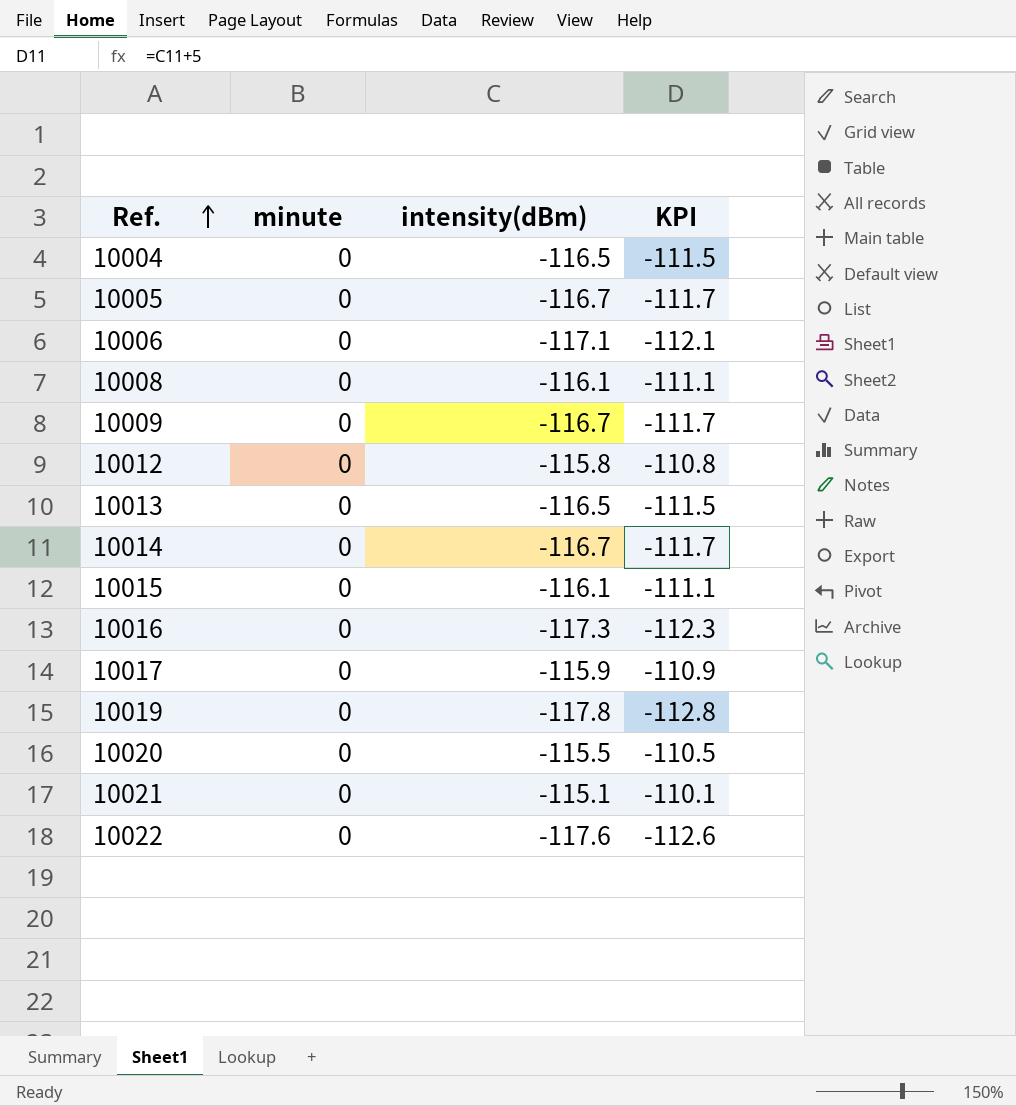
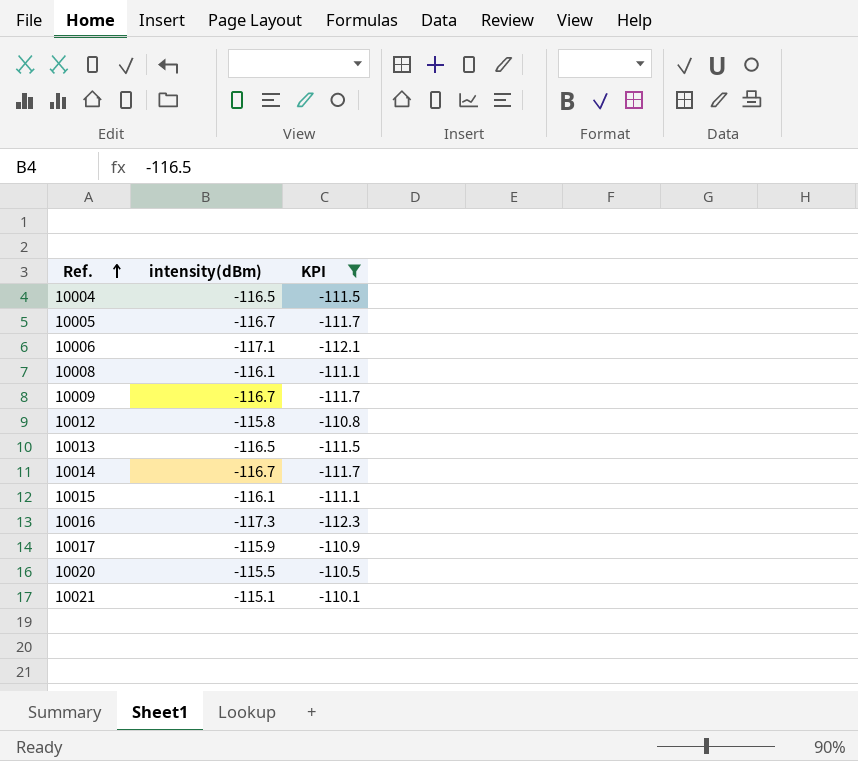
filter: none -> KPI >= -112.3
column minute | position: 2 -> none

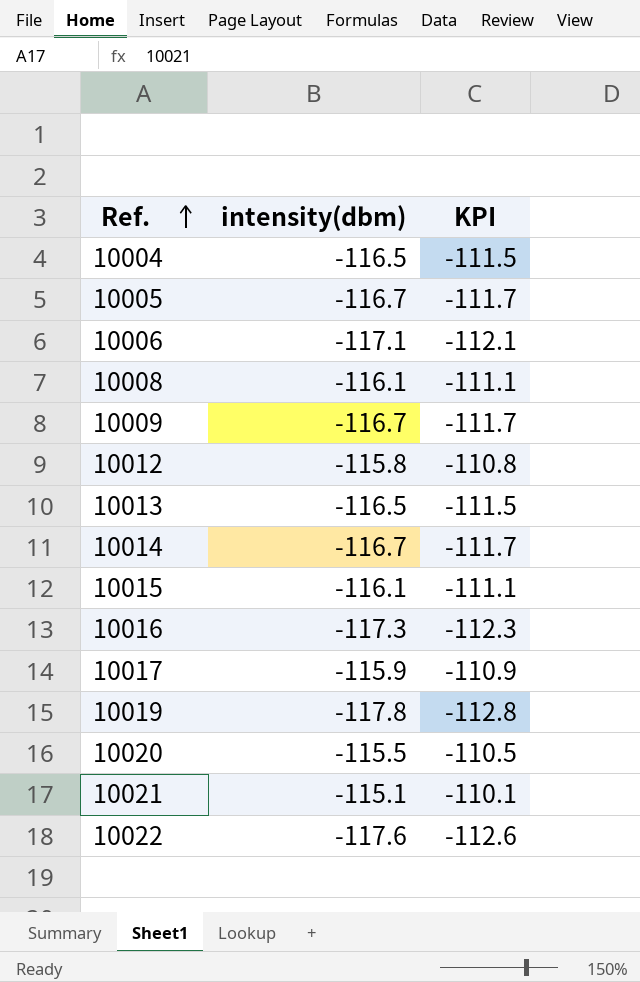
filter: KPI >= -112.3 -> none
column name: intensity(dBm) -> intensity(dbm)

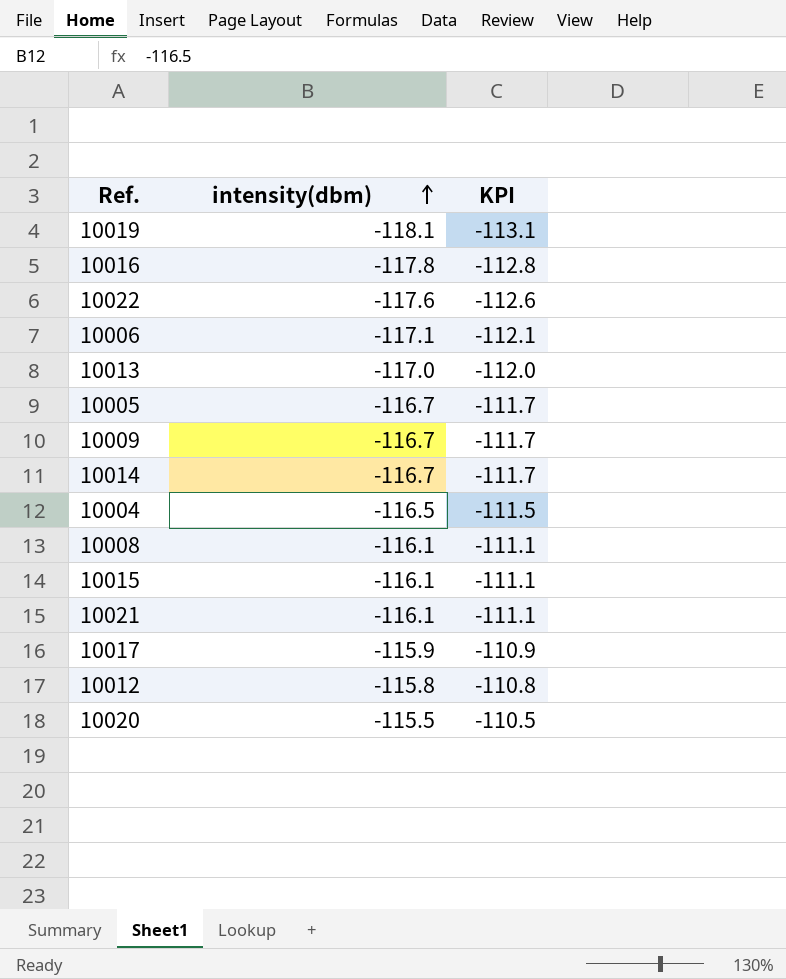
row order: Ref. ascending -> intensity(dbm) ascending
10019 | intensity(dbm): -117.8 -> -118.1
10019 | KPI: -112.8 -> -113.1
10016 | intensity(dbm): -117.3 -> -117.8
10016 | KPI: -112.3 -> -112.8
10013 | intensity(dbm): -116.5 -> -117.0
10013 | KPI: -111.5 -> -112.0
10021 | intensity(dbm): -115.1 -> -116.1
10021 | KPI: -110.1 -> -111.1

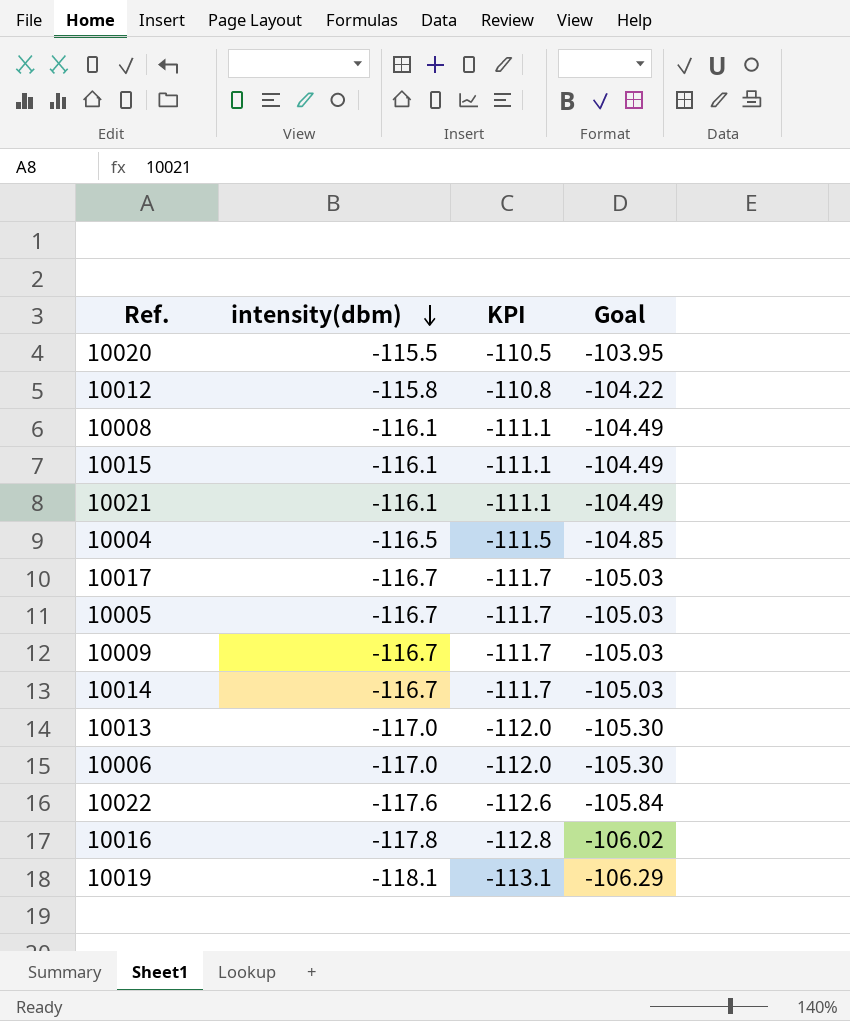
row order: intensity(dbm) ascending -> intensity(dbm) descending
column Goal | formula: none -> [intensity(dbm)] * 0.9
10017 | intensity(dbm): -115.9 -> -116.7
10017 | KPI: -110.9 -> -111.7
10006 | intensity(dbm): -117.1 -> -117.0
10006 | KPI: -112.1 -> -112.0

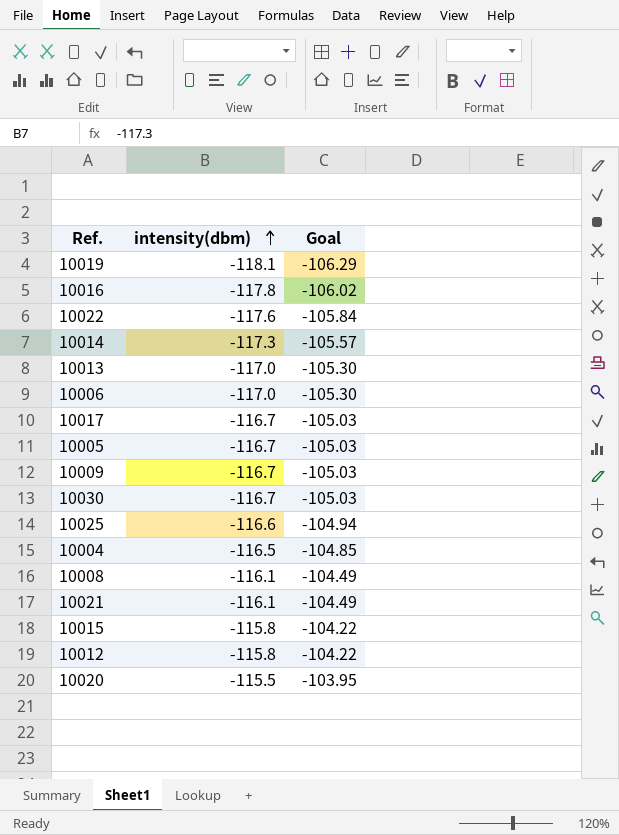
row order: intensity(dbm) descending -> intensity(dbm) ascending
column KPI | formula: [intensity(dbm)] + 5 -> none
10014 | intensity(dbm): -116.7 -> -117.3
10014 | Goal: -105.03 -> -105.57
row 10030: none -> -116.7 | -105.03
row 10025: none -> -116.6 | -104.94
10015 | intensity(dbm): -116.1 -> -115.8
10015 | Goal: -104.49 -> -104.22

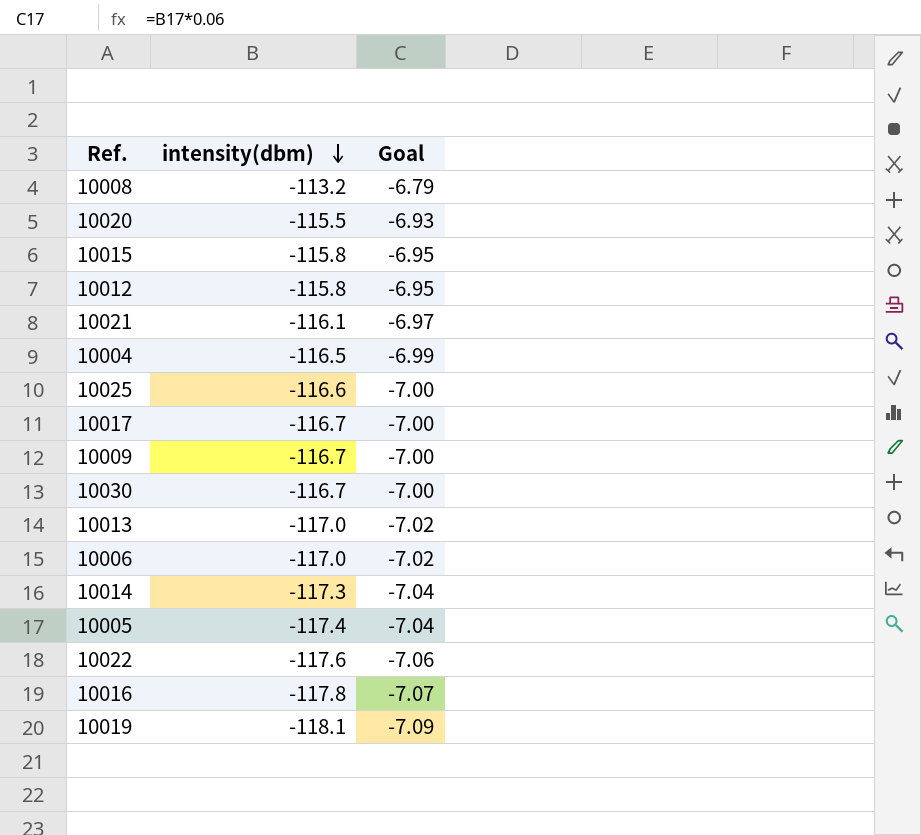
row order: intensity(dbm) ascending -> intensity(dbm) descending
column Goal | formula: [intensity(dbm)] * 0.9 -> [intensity(dbm)] * 0.06
10008 | intensity(dbm): -116.1 -> -113.2
10005 | intensity(dbm): -116.7 -> -117.4

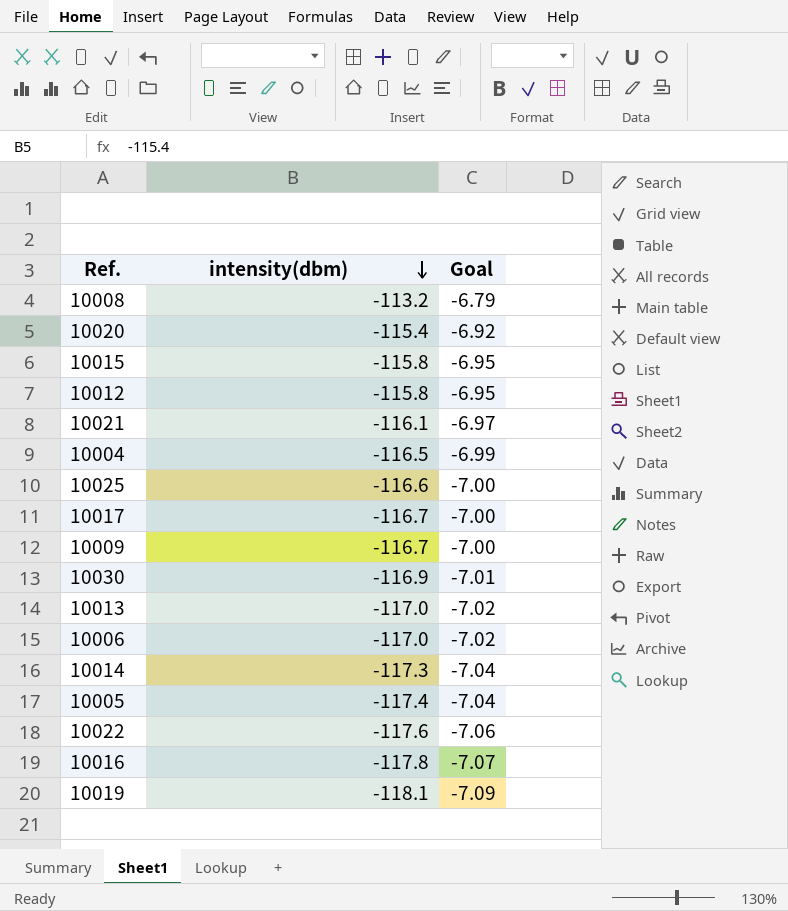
10020 | intensity(dbm): -115.5 -> -115.4
10020 | Goal: -6.93 -> -6.92
10030 | intensity(dbm): -116.7 -> -116.9
10030 | Goal: -7.00 -> -7.01

